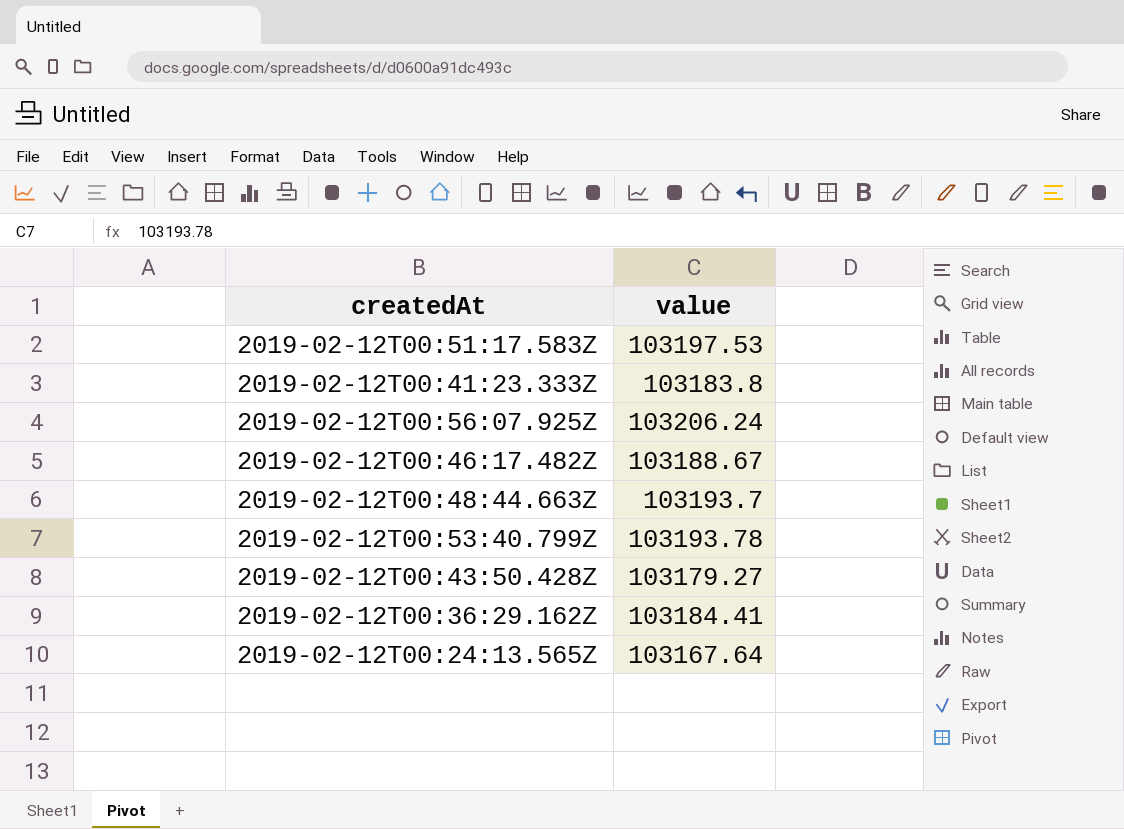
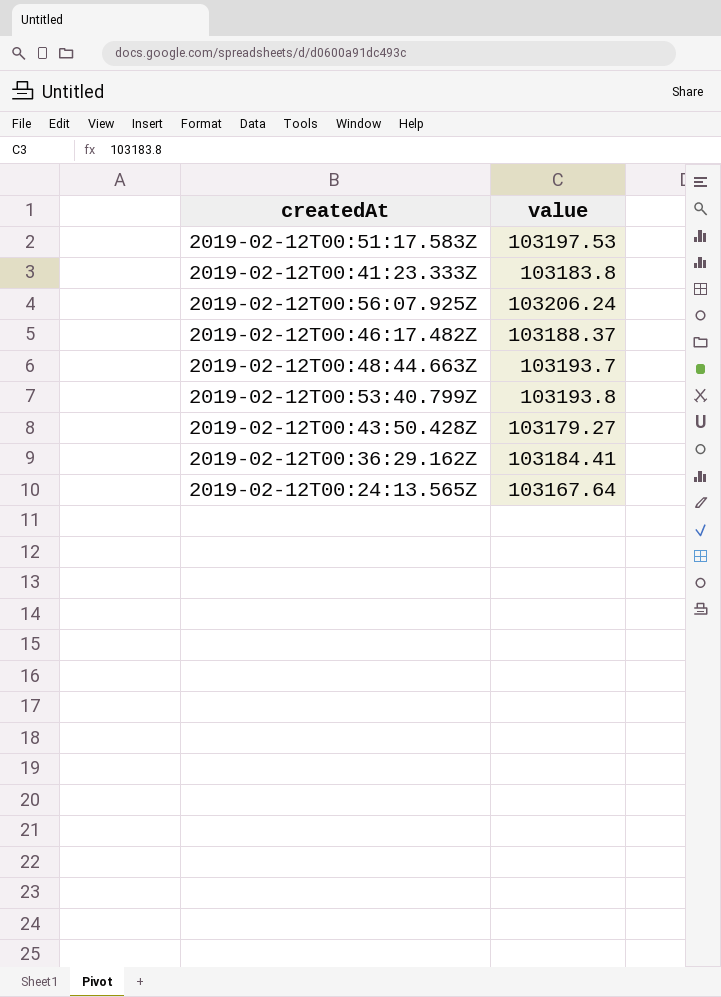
2019-02-12T00:46:17.482Z | value: 103188.67 -> 103188.37
2019-02-12T00:53:40.799Z | value: 103193.78 -> 103193.8

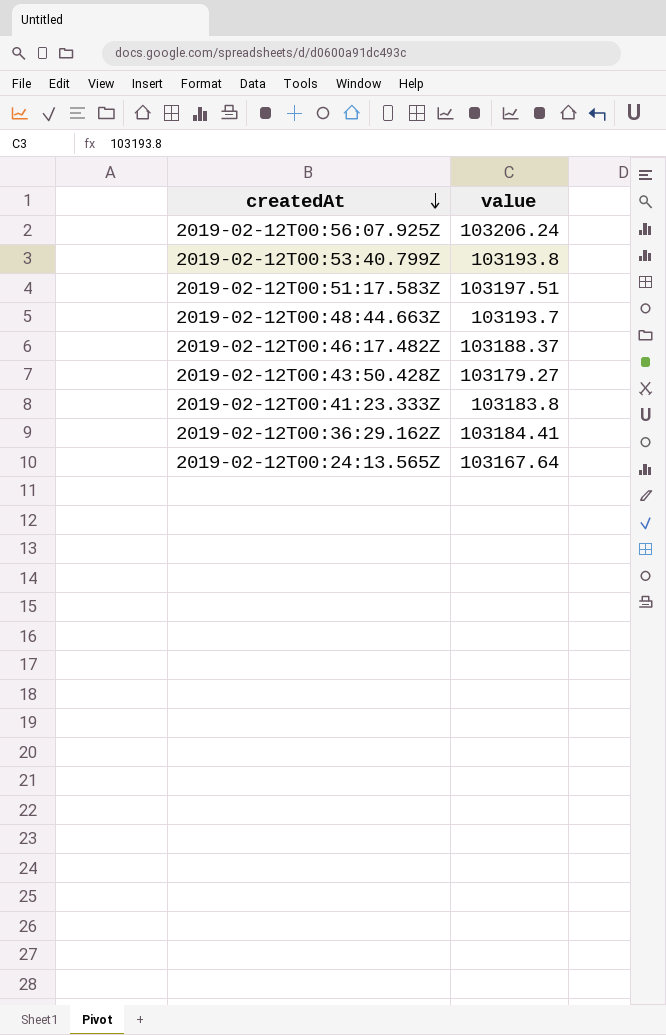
row order: none -> createdAt descending
2019-02-12T00:51:17.583Z | value: 103197.53 -> 103197.51

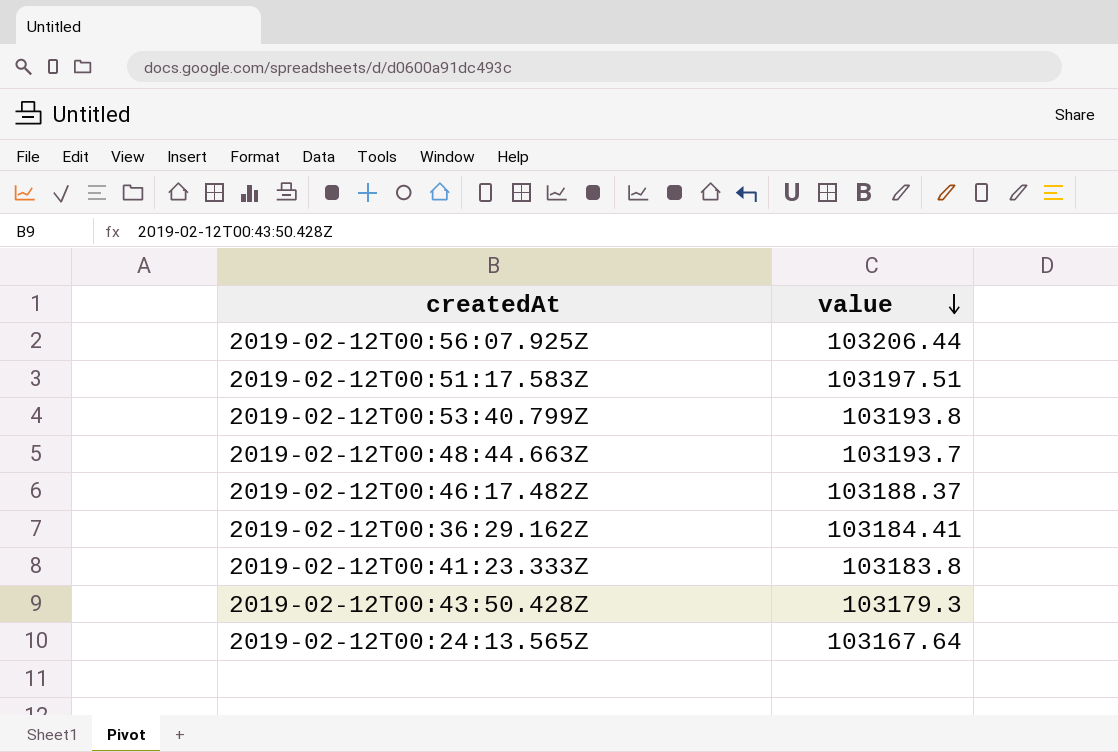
row order: createdAt descending -> value descending
2019-02-12T00:56:07.925Z | value: 103206.24 -> 103206.44
2019-02-12T00:43:50.428Z | value: 103179.27 -> 103179.3

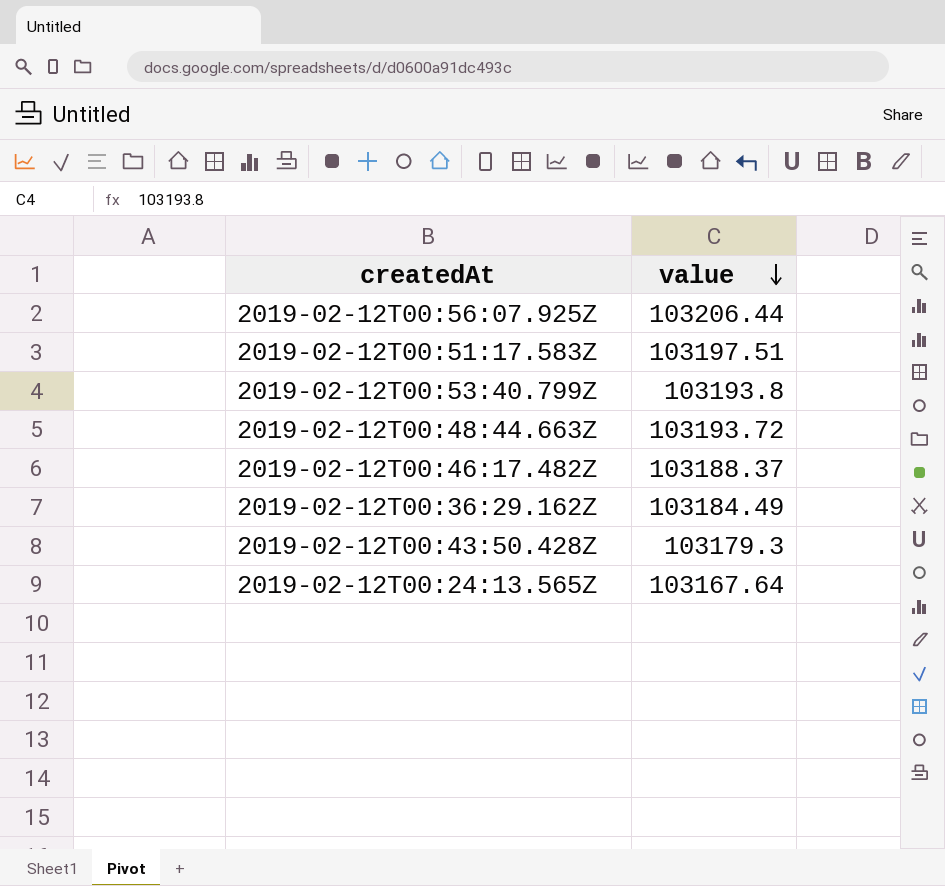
row 2019-02-12T00:41:23.333Z: 103183.8 -> none
2019-02-12T00:48:44.663Z | value: 103193.7 -> 103193.72
2019-02-12T00:36:29.162Z | value: 103184.41 -> 103184.49

